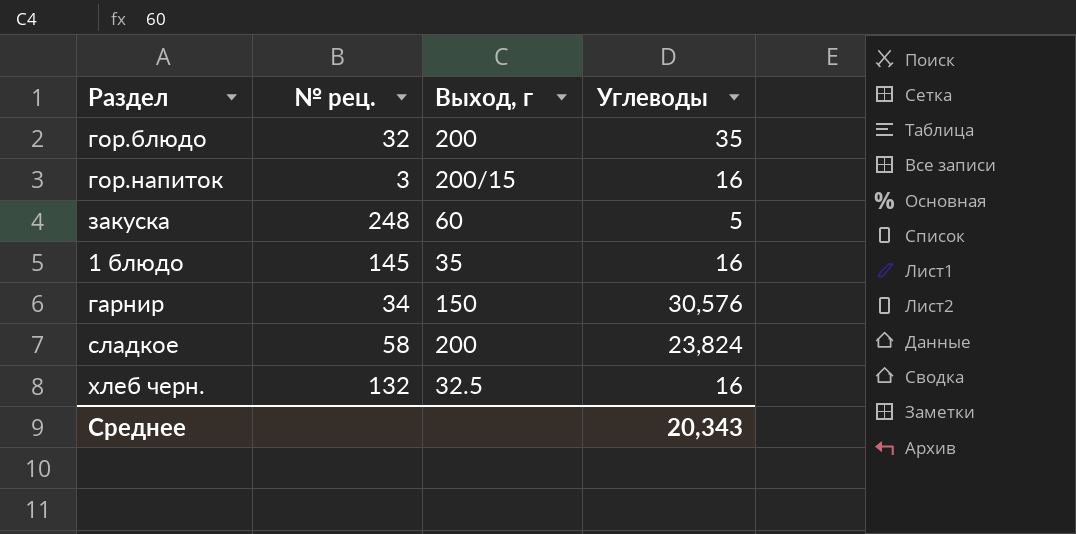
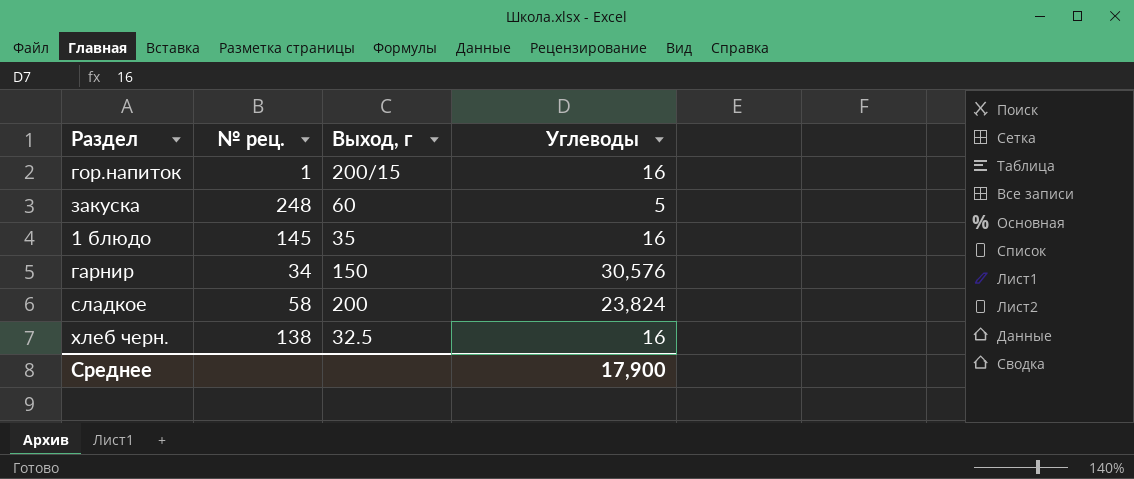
row гор.блюдо: 32 | 200 | 35 -> none
гор.напиток | № рец.: 3 -> 1
хлеб черн. | № рец.: 132 -> 138
Среднее | Углеводы: 20,343 -> 17,900

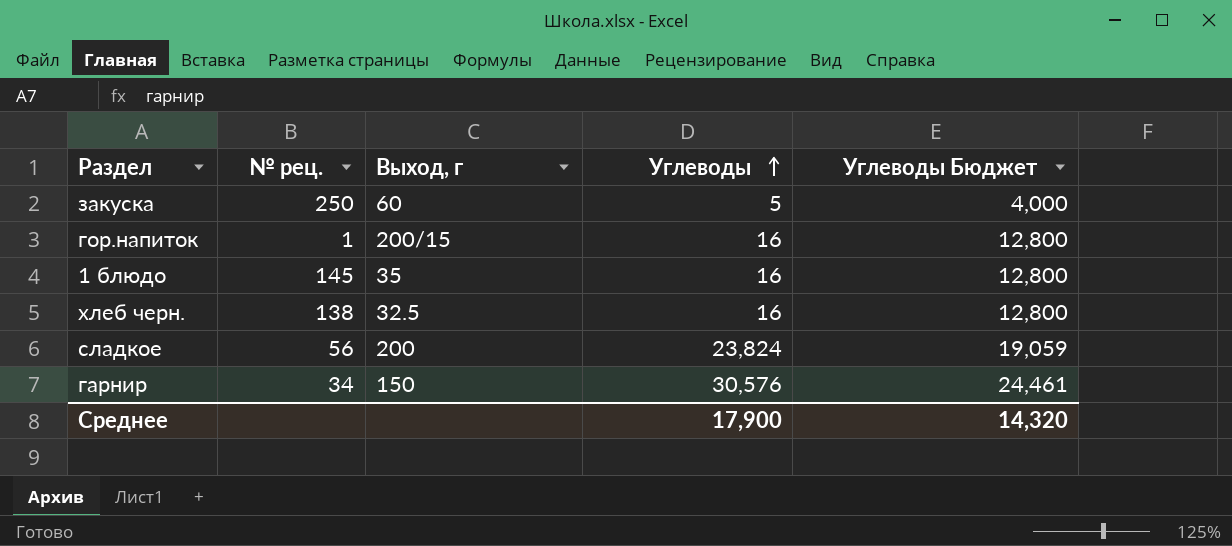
row order: none -> Углеводы ascending
column Углеводы Бюджет | formula: none -> [Углеводы] * 0,8
закуска | № рец.: 248 -> 250
сладкое | № рец.: 58 -> 56

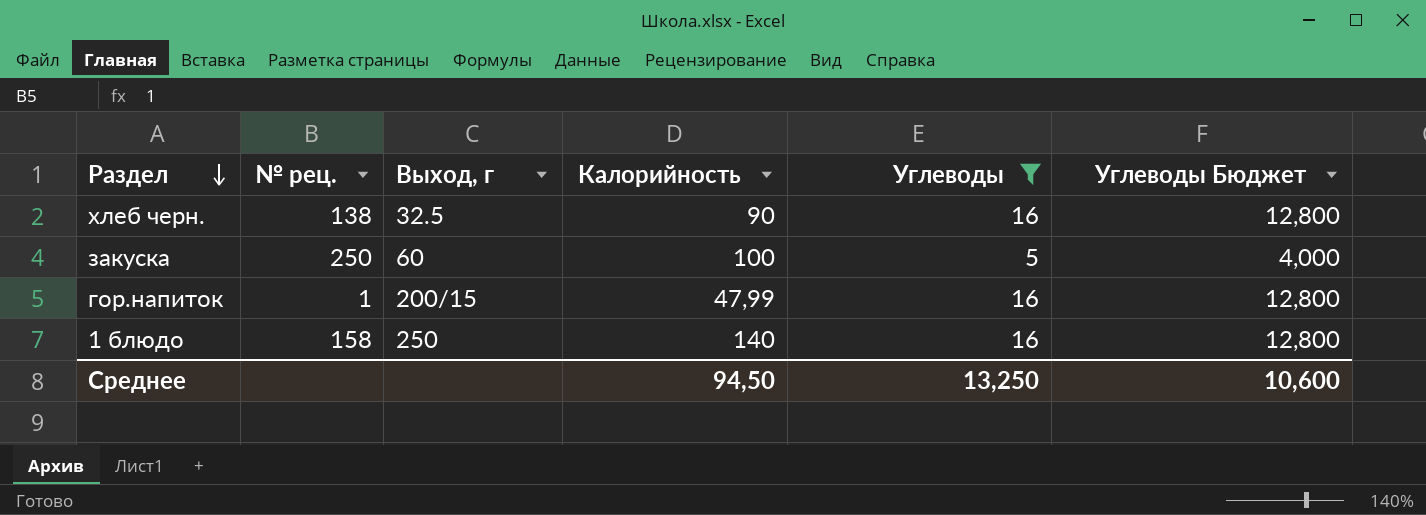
filter: none -> Углеводы <= 16
row order: Углеводы ascending -> Раздел descending
column Калорийность | position: none -> 4
1 блюдо | № рец.: 145 -> 158
1 блюдо | Выход, г: 35 -> 250
Среднее | Углеводы: 17,900 -> 13,250
Среднее | Углеводы Бюджет: 14,320 -> 10,600

